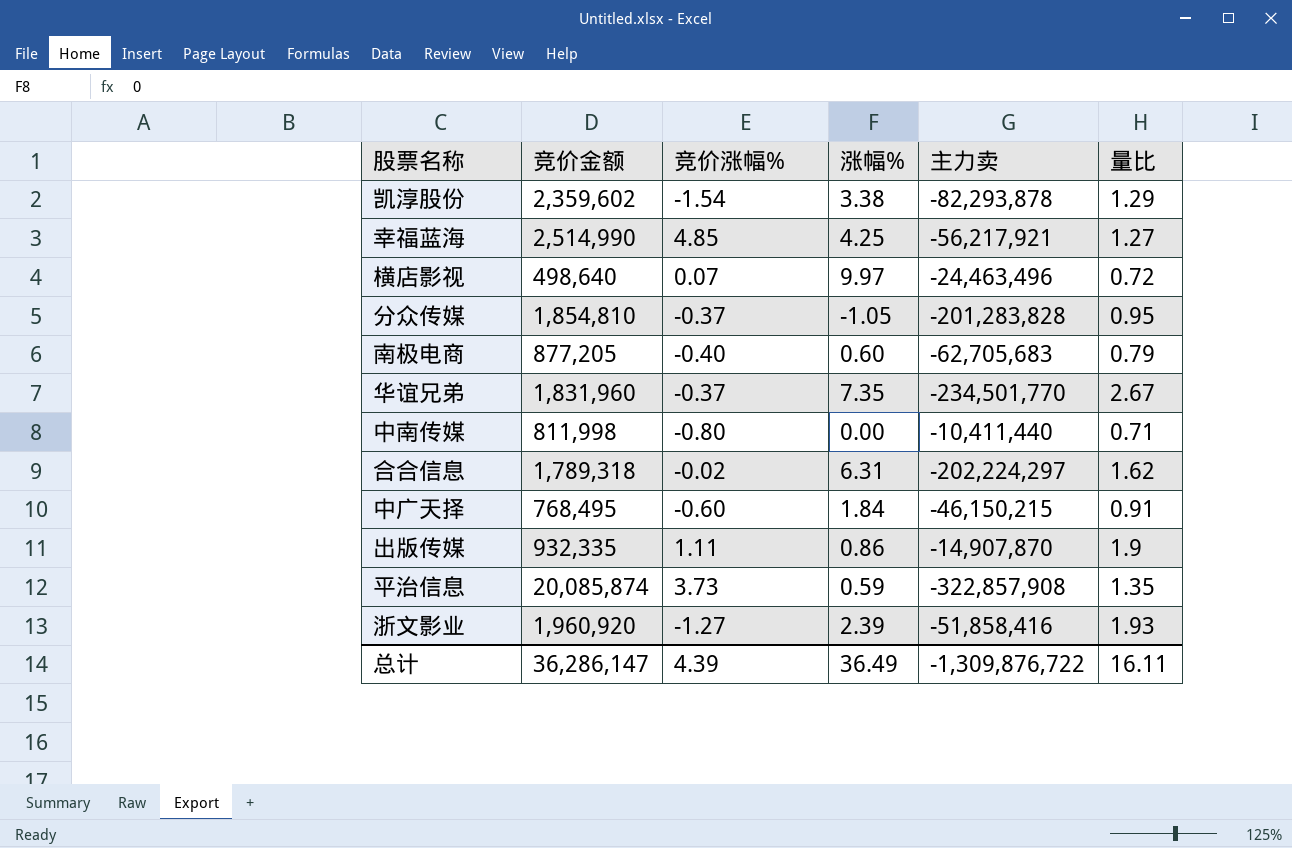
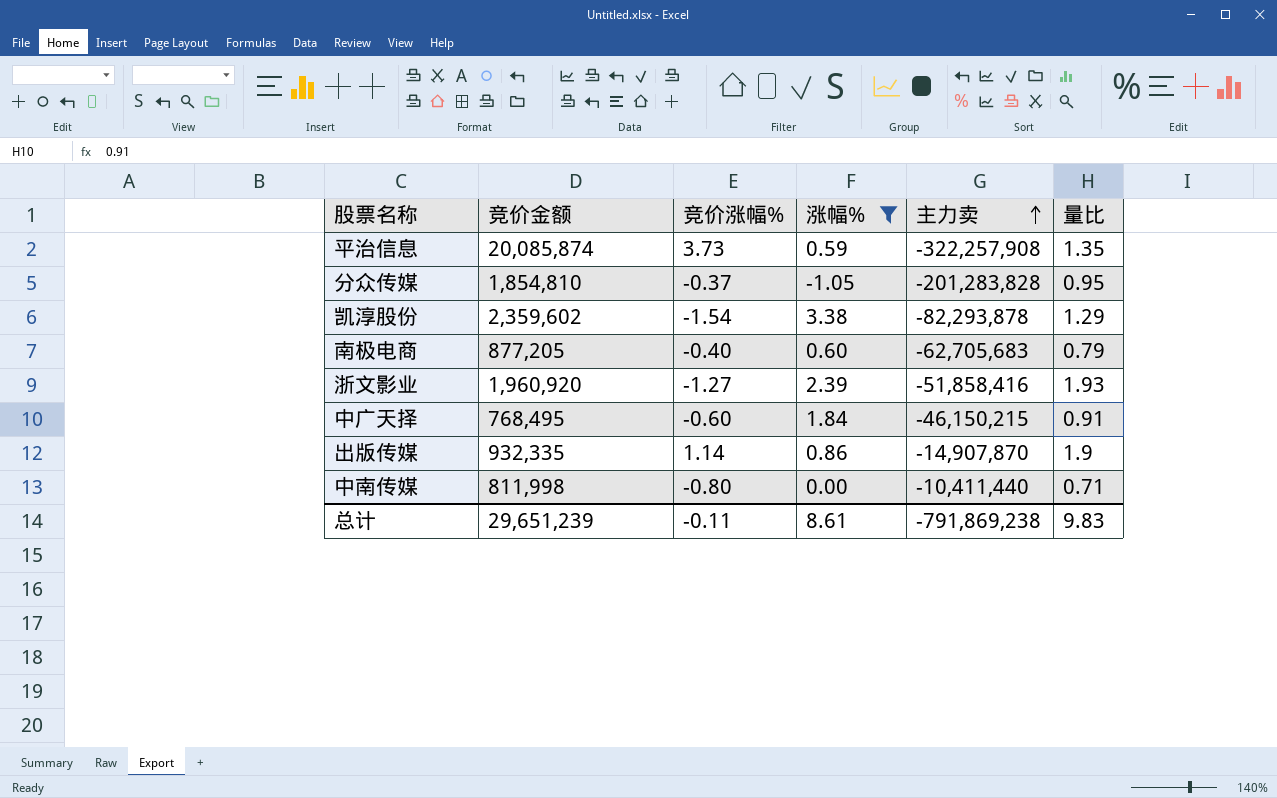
filter: none -> 涨幅% <= 3.38
row order: none -> 主力卖 ascending
平治信息 | 主力卖: -322,857,908 -> -322,257,908
出版传媒 | 竞价涨幅%: 1.11 -> 1.14
总计 | 竞价金额: 36,286,147 -> 29,651,239
总计 | 竞价涨幅%: 4.39 -> -0.11
总计 | 涨幅%: 36.49 -> 8.61
总计 | 主力卖: -1,309,876,722 -> -791,869,238
总计 | 量比: 16.11 -> 9.83

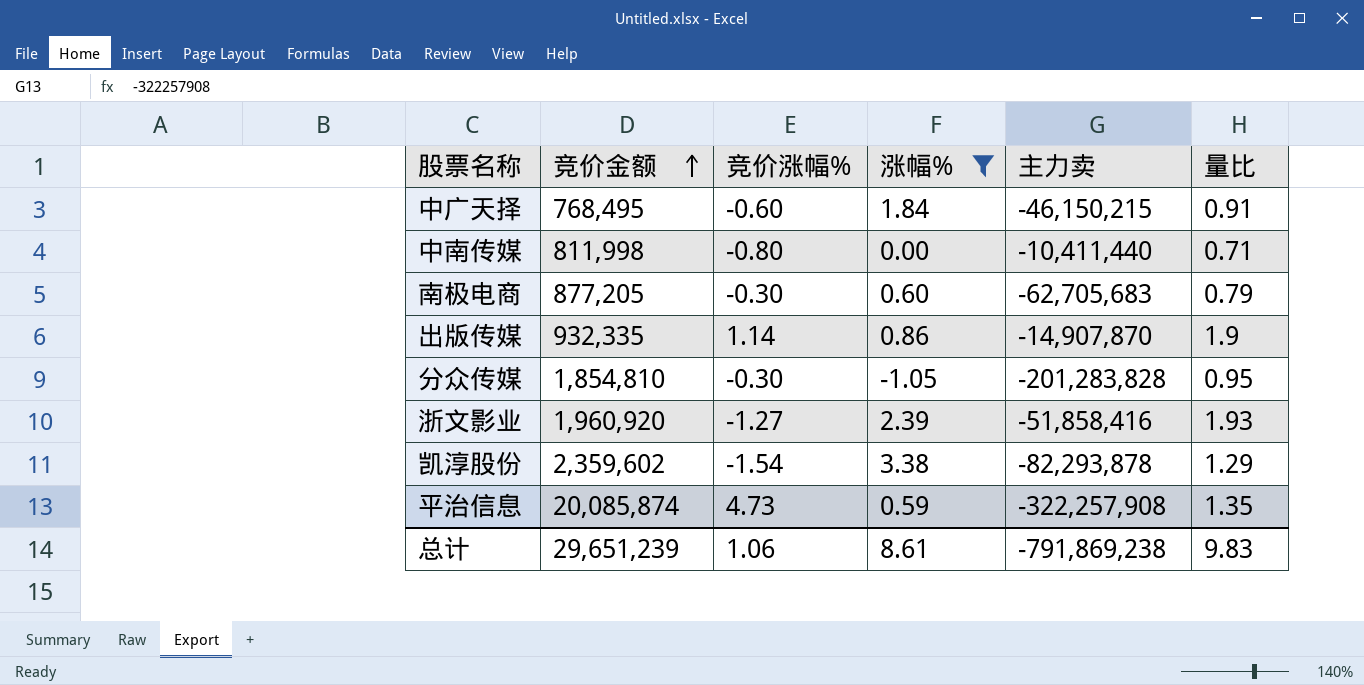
row order: 主力卖 ascending -> 竞价金额 ascending
南极电商 | 竞价涨幅%: -0.40 -> -0.30
分众传媒 | 竞价涨幅%: -0.37 -> -0.30
平治信息 | 竞价涨幅%: 3.73 -> 4.73
总计 | 竞价涨幅%: -0.11 -> 1.06

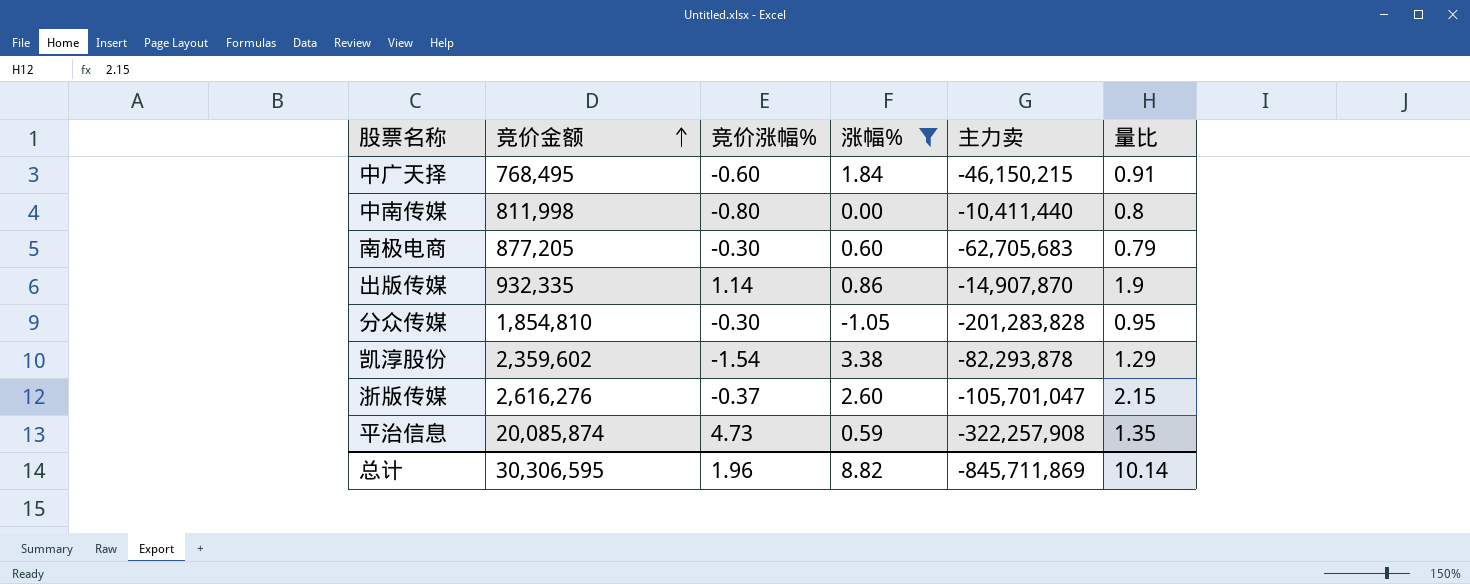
row 浙文影业: 1,960,920 | -1.27 | 2.39 | -51,858,416 | 1.93 -> none
中南传媒 | 量比: 0.71 -> 0.8
row 浙版传媒: none -> 2,616,276 | -0.37 | 2.60 | -105,701,047 | 2.15
总计 | 竞价金额: 29,651,239 -> 30,306,595
总计 | 竞价涨幅%: 1.06 -> 1.96
总计 | 涨幅%: 8.61 -> 8.82
总计 | 主力卖: -791,869,238 -> -845,711,869
总计 | 量比: 9.83 -> 10.14

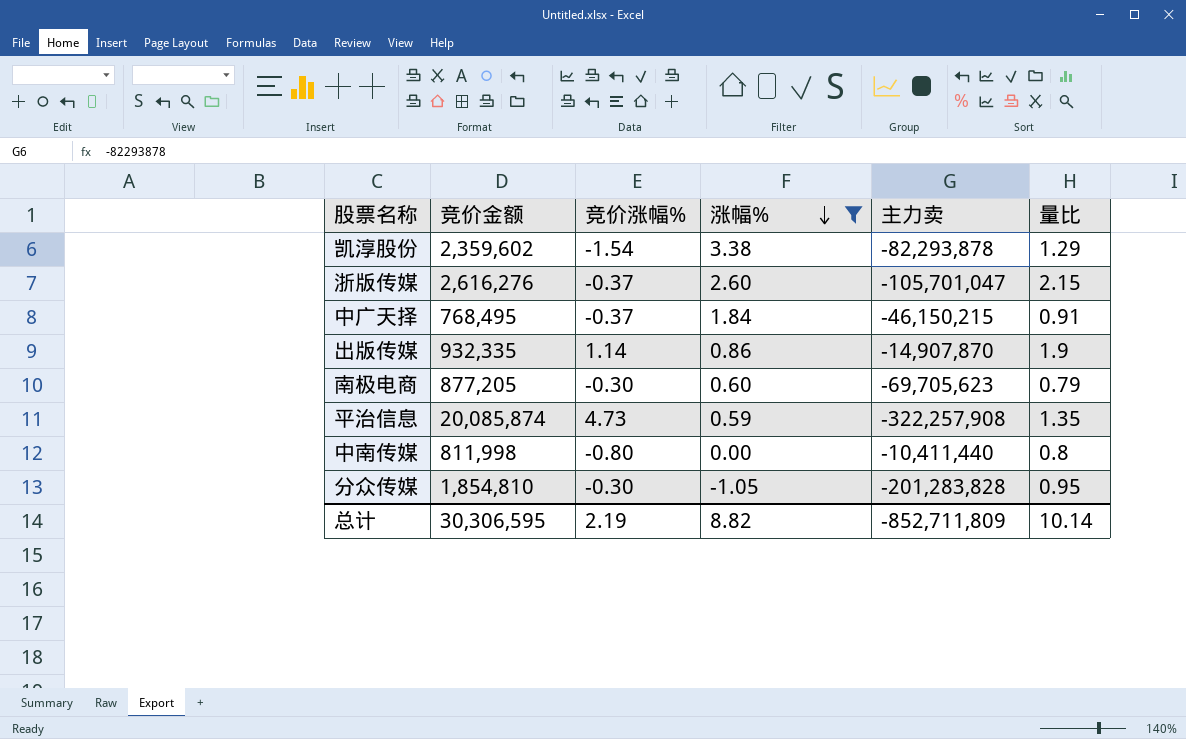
row order: 竞价金额 ascending -> 涨幅% descending
中广天择 | 竞价涨幅%: -0.60 -> -0.37
南极电商 | 主力卖: -62,705,683 -> -69,705,623
总计 | 竞价涨幅%: 1.96 -> 2.19
总计 | 主力卖: -845,711,869 -> -852,711,809

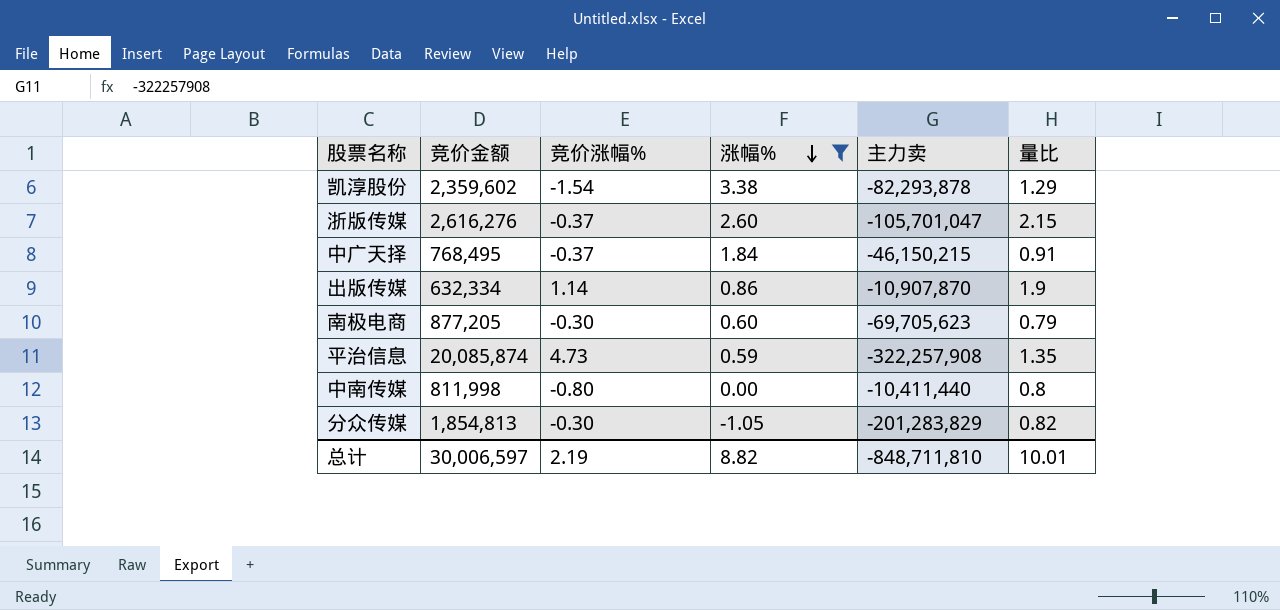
出版传媒 | 竞价金额: 932,335 -> 632,334
出版传媒 | 主力卖: -14,907,870 -> -10,907,870
分众传媒 | 竞价金额: 1,854,810 -> 1,854,813
分众传媒 | 主力卖: -201,283,828 -> -201,283,829
分众传媒 | 量比: 0.95 -> 0.82
总计 | 竞价金额: 30,306,595 -> 30,006,597
总计 | 主力卖: -852,711,809 -> -848,711,810
总计 | 量比: 10.14 -> 10.01

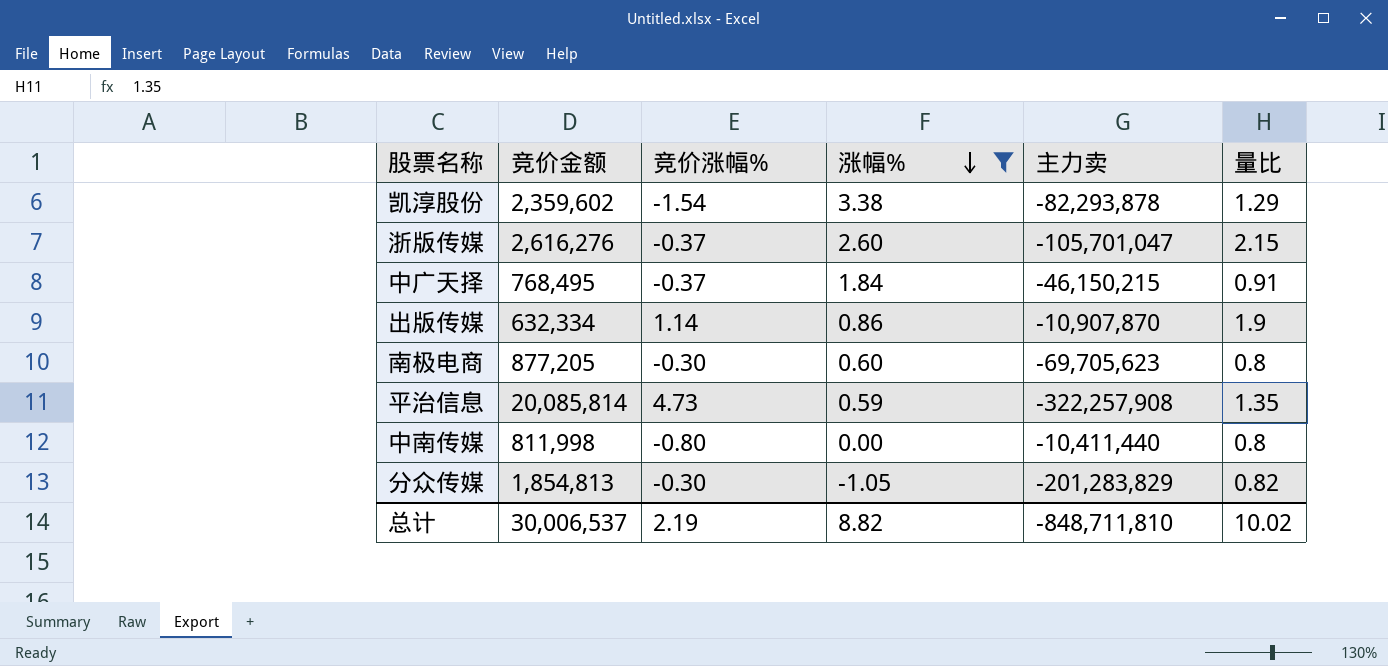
南极电商 | 量比: 0.79 -> 0.8
平治信息 | 竞价金额: 20,085,874 -> 20,085,814
总计 | 竞价金额: 30,006,597 -> 30,006,537
总计 | 量比: 10.01 -> 10.02

